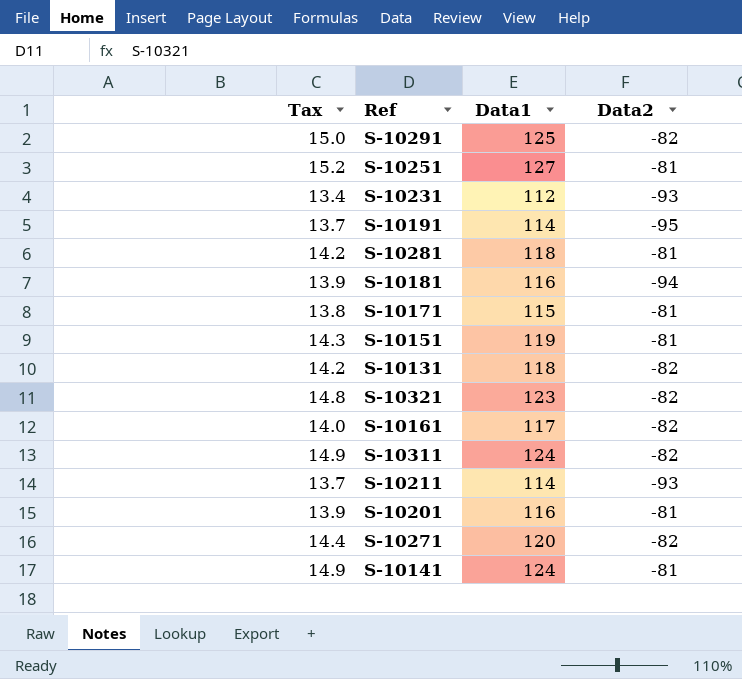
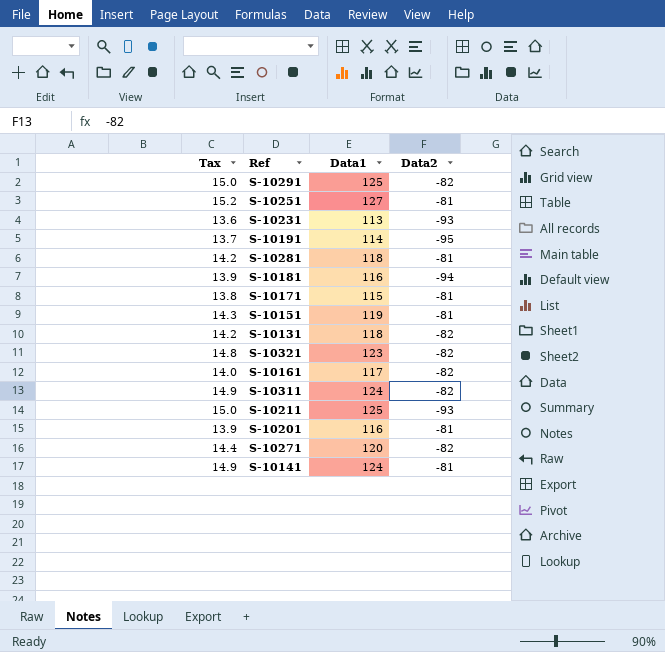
S-10231 | Tax: 13.4 -> 13.6
S-10231 | Data1: 112 -> 113
S-10211 | Tax: 13.7 -> 15.0
S-10211 | Data1: 114 -> 125

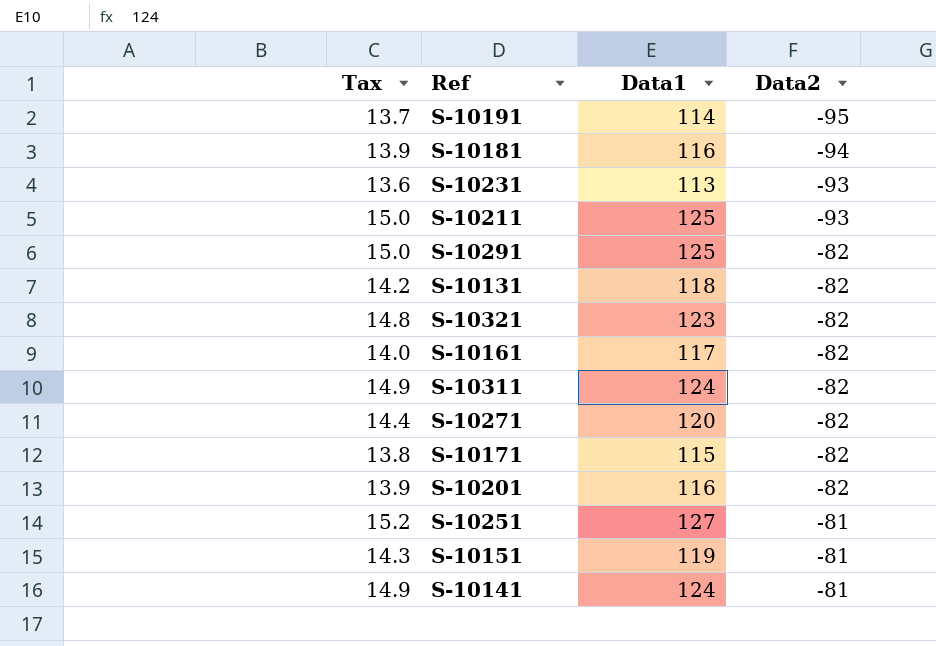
row order: none -> Data2 ascending
row S-10281: 14.2 | 118 | -81 -> none
S-10171 | Data2: -81 -> -82
S-10201 | Data2: -81 -> -82

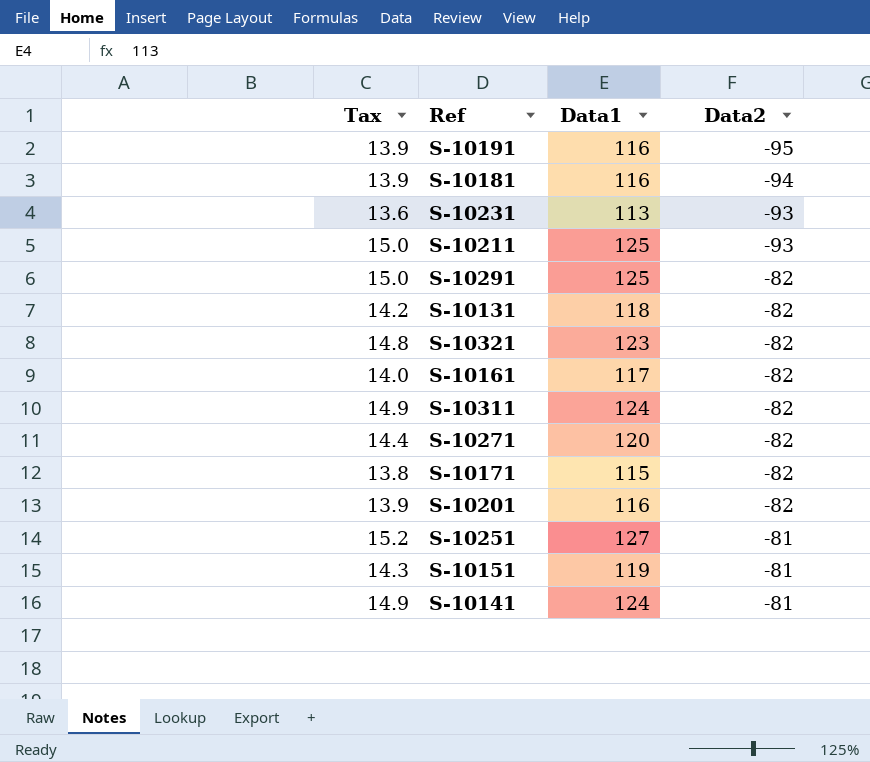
S-10191 | Tax: 13.7 -> 13.9
S-10191 | Data1: 114 -> 116

